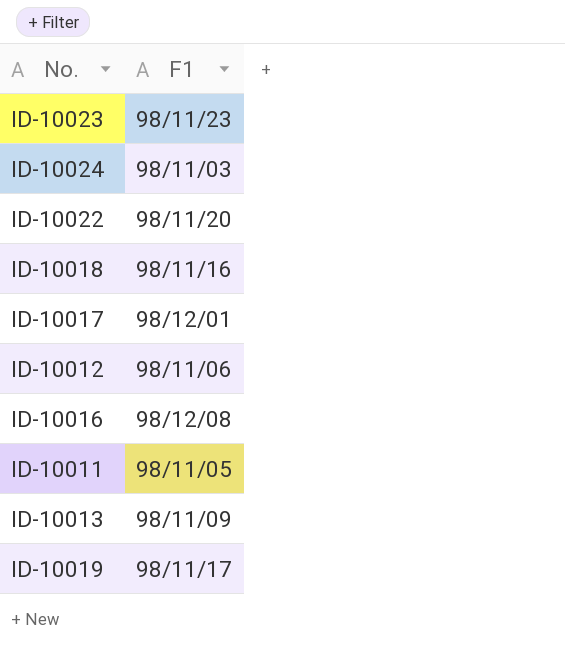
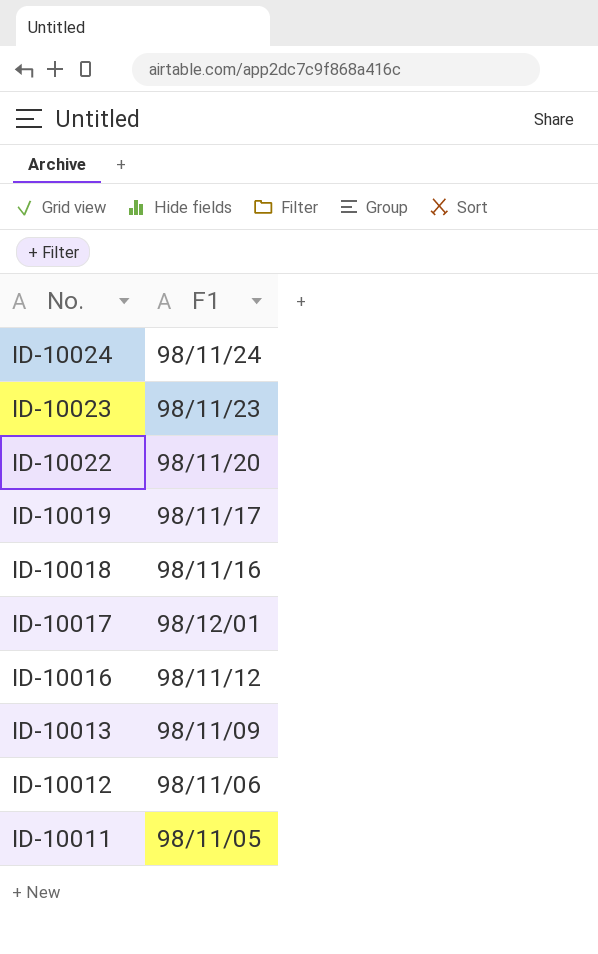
row order: none -> No. descending
ID-10024 | F1: 98/11/03 -> 98/11/24
ID-10016 | F1: 98/12/08 -> 98/11/12

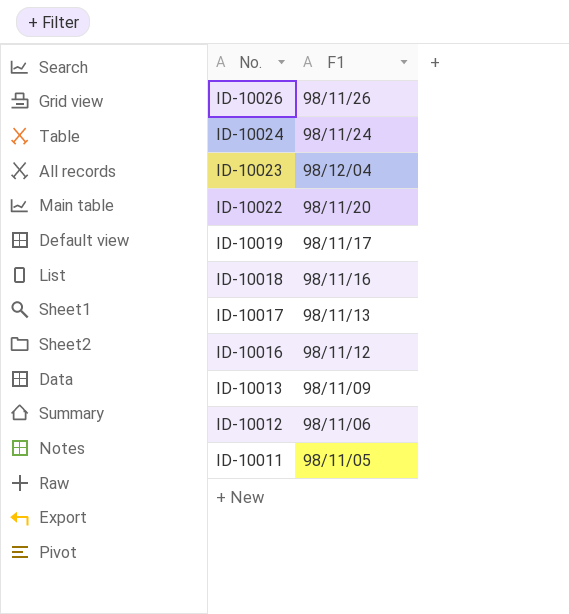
row ID-10026: none -> 98/11/26
ID-10023 | F1: 98/11/23 -> 98/12/04
ID-10017 | F1: 98/12/01 -> 98/11/13

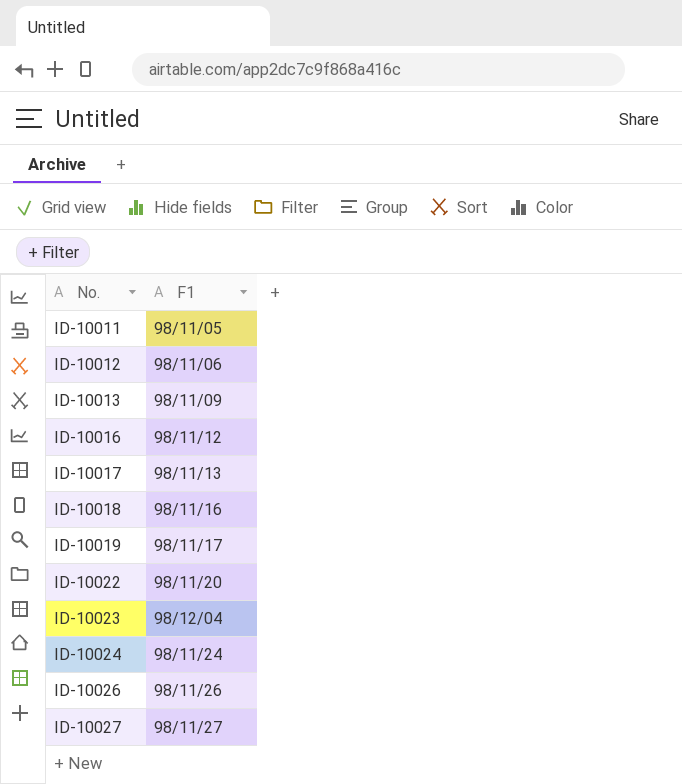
row order: No. descending -> No. ascending
row ID-10027: none -> 98/11/27

